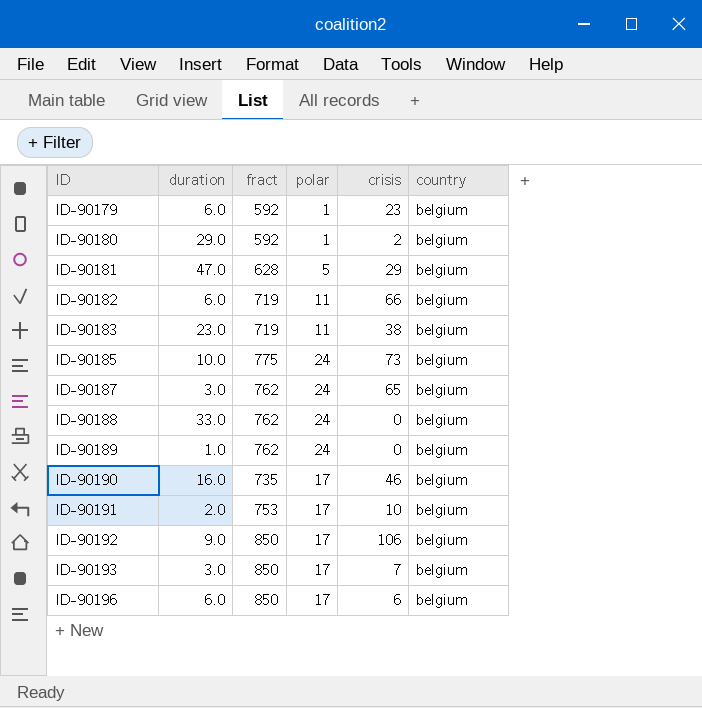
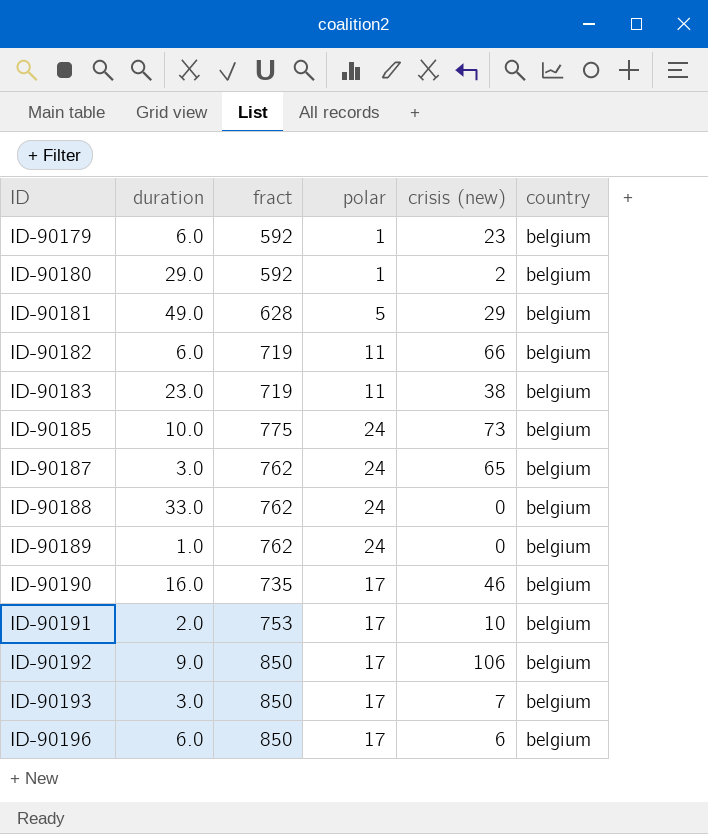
column name: crisis -> crisis (new)
ID-90181 | duration: 47.0 -> 49.0

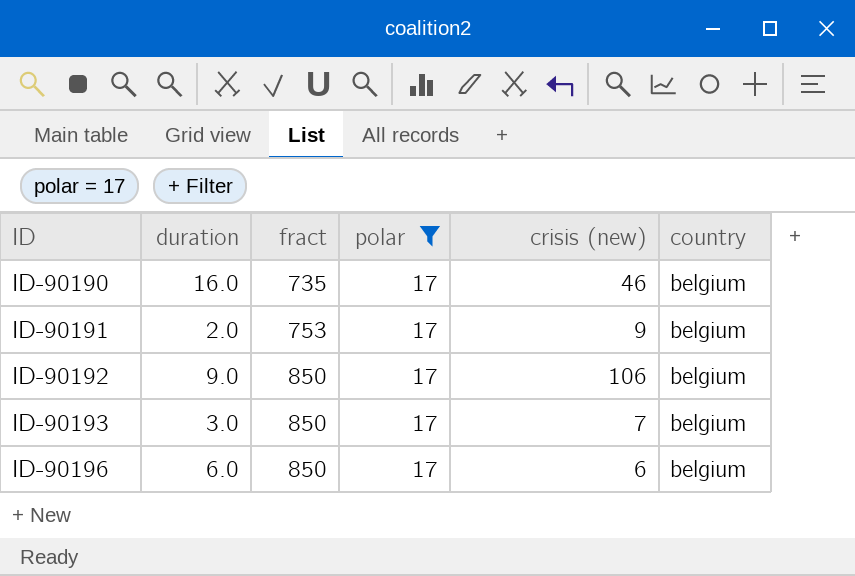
filter: none -> polar = 17
ID-90191 | crisis (new): 10 -> 9

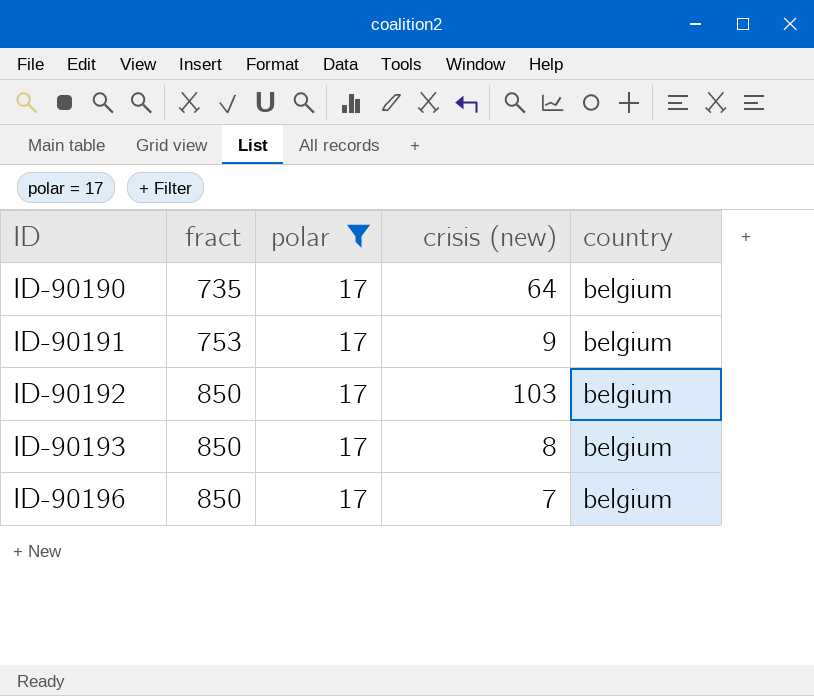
column duration | position: 2 -> none
ID-90190 | crisis (new): 46 -> 64
ID-90192 | crisis (new): 106 -> 103
ID-90193 | crisis (new): 7 -> 8
ID-90196 | crisis (new): 6 -> 7

